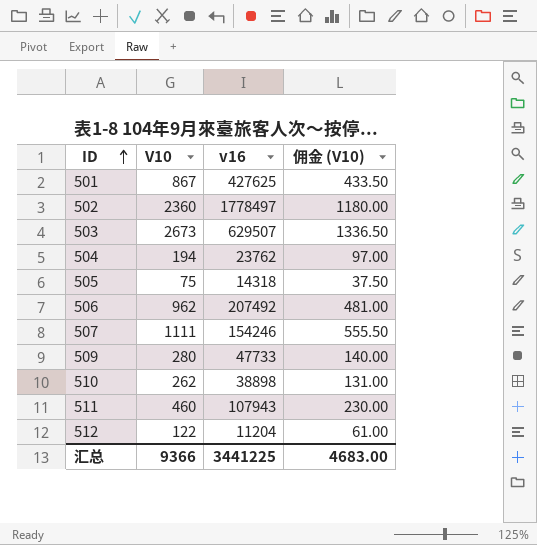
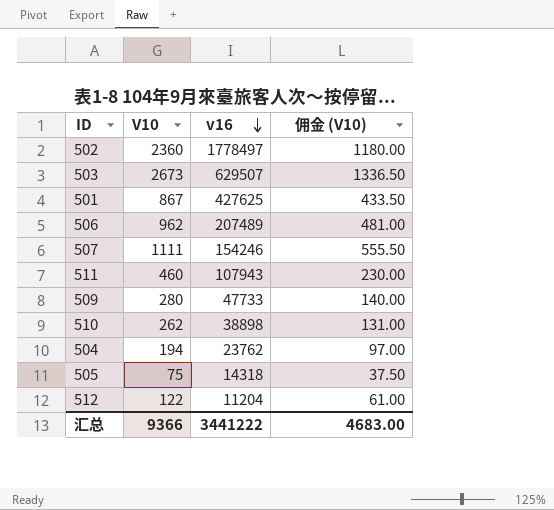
row order: ID ascending -> v16 descending
506 | v16: 207492 -> 207489
汇总 | v16: 3441225 -> 3441222

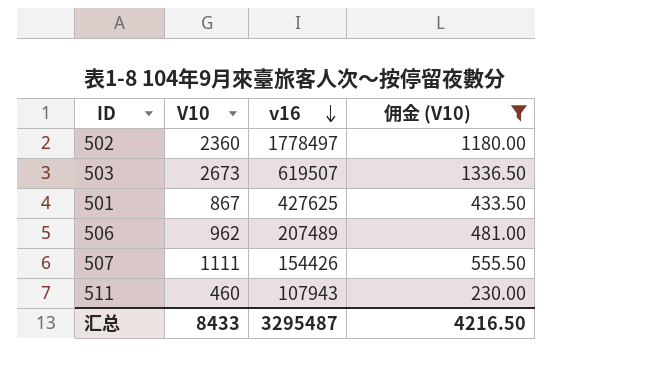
filter: none -> 佣金 (V10) >= 230.00
503 | v16: 629507 -> 619507
507 | v16: 154246 -> 154426
汇总 | V10: 9366 -> 8433
汇总 | v16: 3441222 -> 3295487
汇总 | 佣金 (V10): 4683.00 -> 4216.50

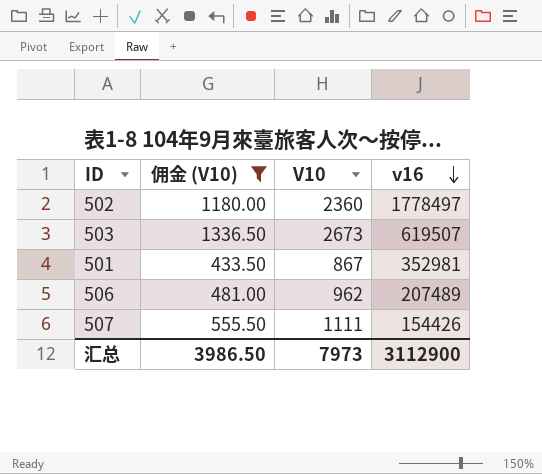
column 佣金 (V10) | position: 4 -> 2
row 511: 460 | 107943 | 230.00 -> none
501 | v16: 427625 -> 352981
汇总 | 佣金 (V10): 4216.50 -> 3986.50
汇总 | V10: 8433 -> 7973
汇总 | v16: 3295487 -> 3112900

